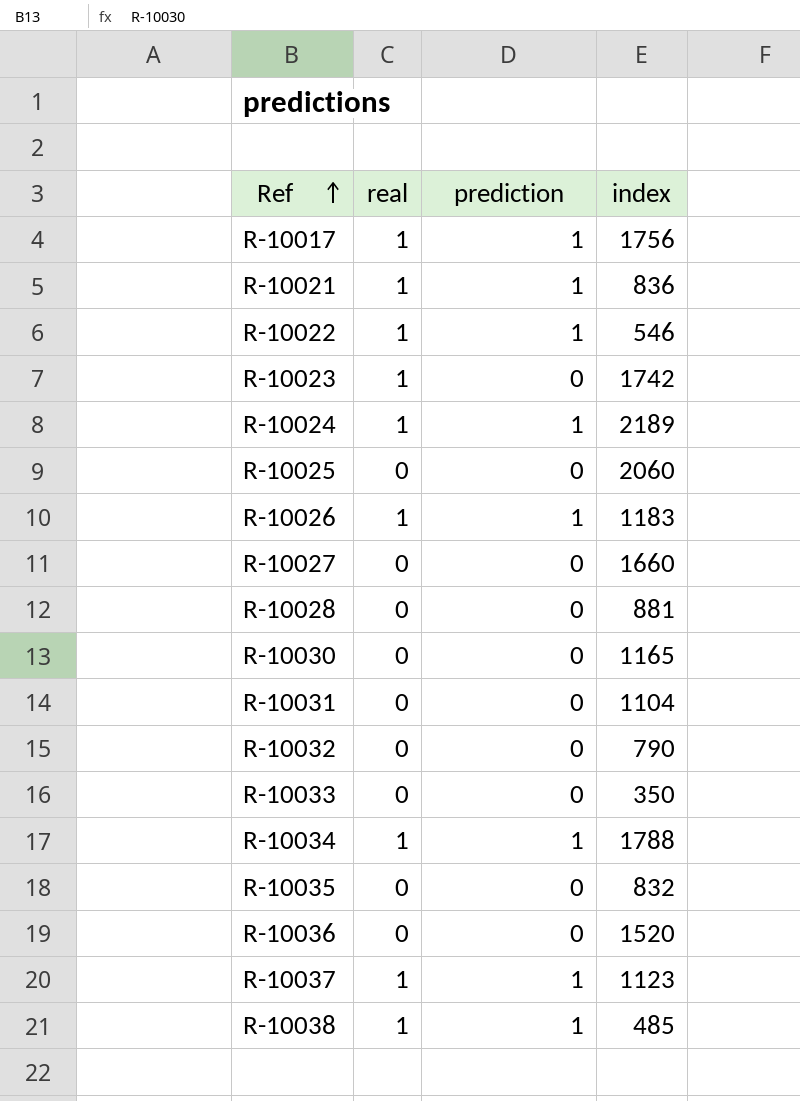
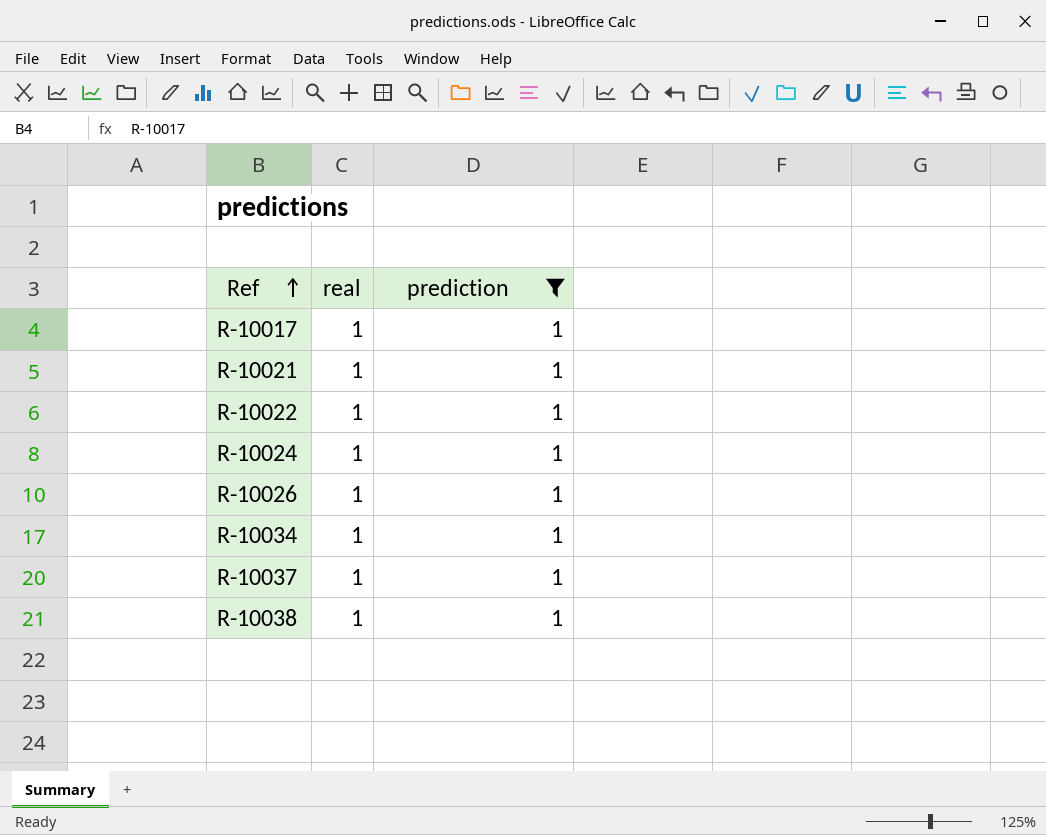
filter: none -> prediction = 1
column index | position: 4 -> none

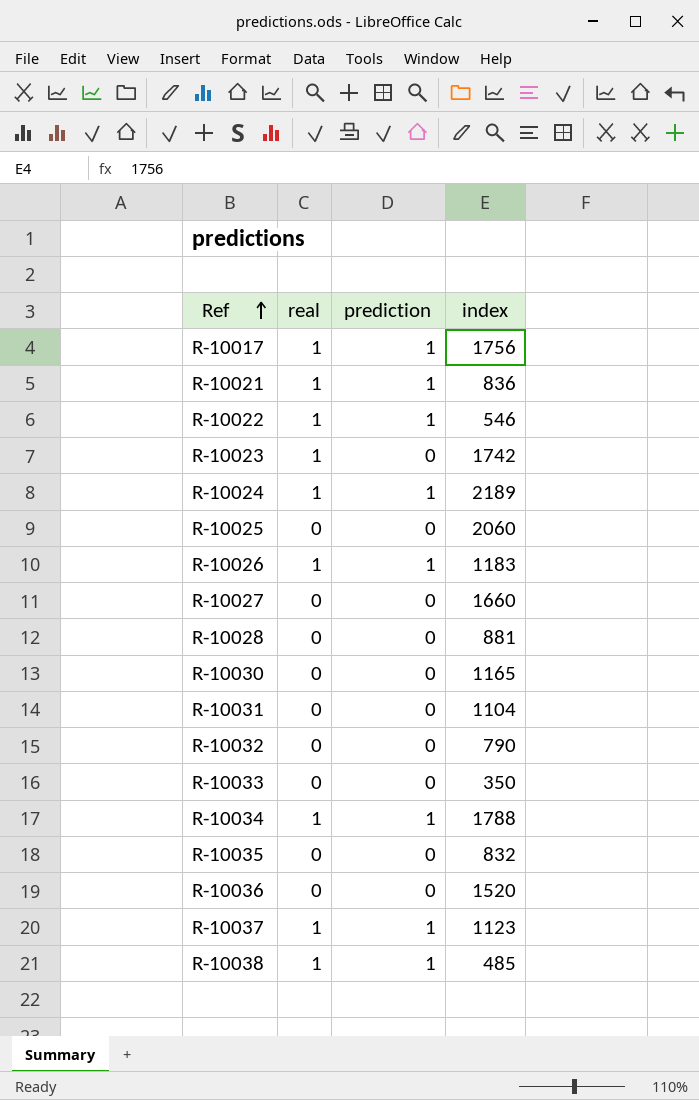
filter: prediction = 1 -> none
column index | position: none -> 4

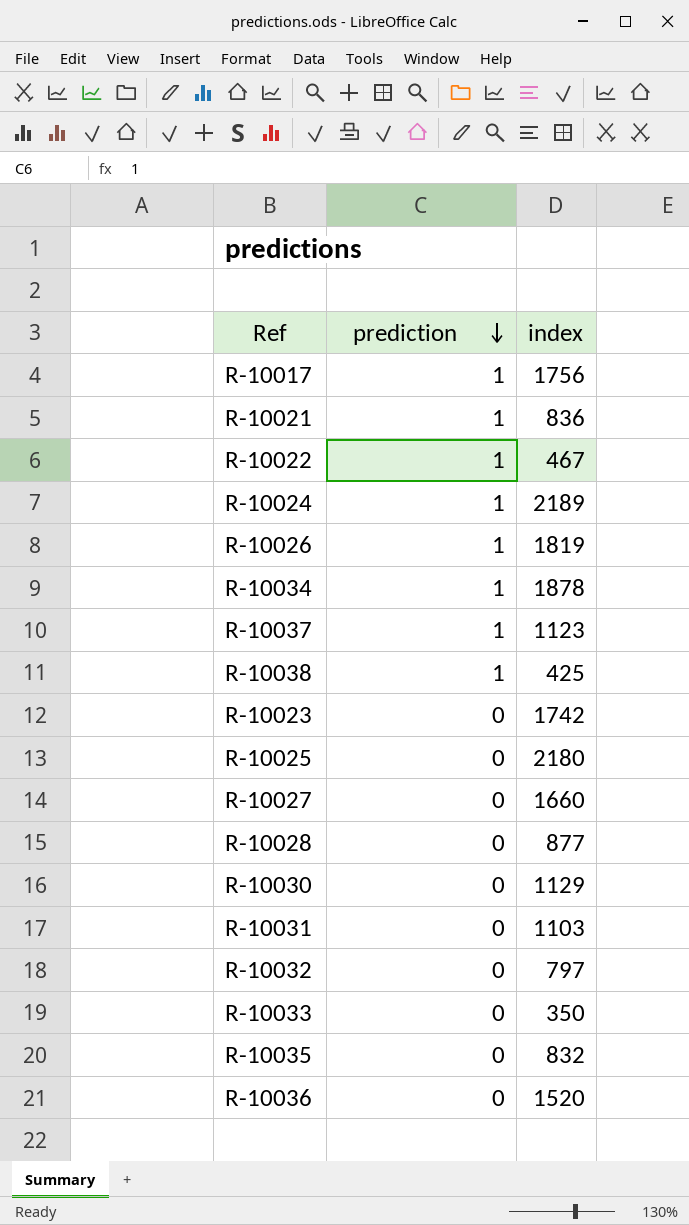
row order: Ref ascending -> prediction descending
column real | position: 2 -> none
R-10022 | index: 546 -> 467
R-10026 | index: 1183 -> 1819
R-10034 | index: 1788 -> 1878
R-10038 | index: 485 -> 425
R-10025 | index: 2060 -> 2180
R-10028 | index: 881 -> 877
R-10030 | index: 1165 -> 1129
R-10031 | index: 1104 -> 1103
R-10032 | index: 790 -> 797

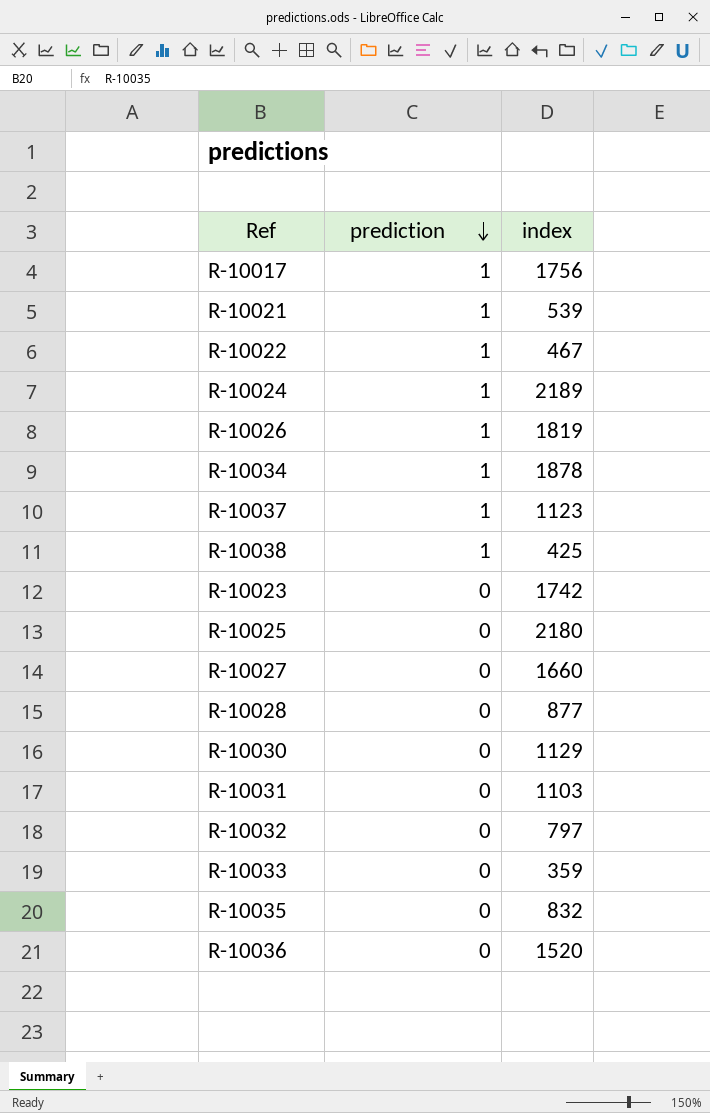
R-10021 | index: 836 -> 539
R-10033 | index: 350 -> 359

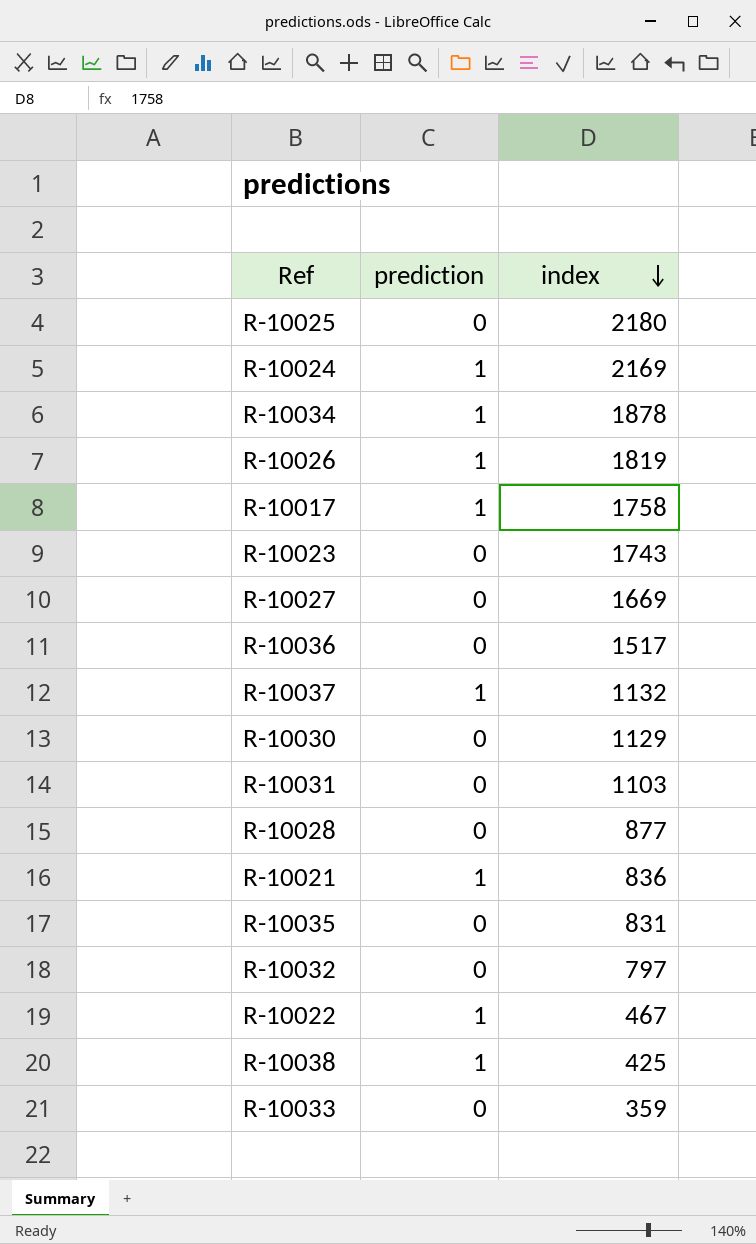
row order: prediction descending -> index descending
R-10024 | index: 2189 -> 2169
R-10017 | index: 1756 -> 1758
R-10023 | index: 1742 -> 1743
R-10027 | index: 1660 -> 1669
R-10036 | index: 1520 -> 1517
R-10037 | index: 1123 -> 1132
R-10021 | index: 539 -> 836
R-10035 | index: 832 -> 831

